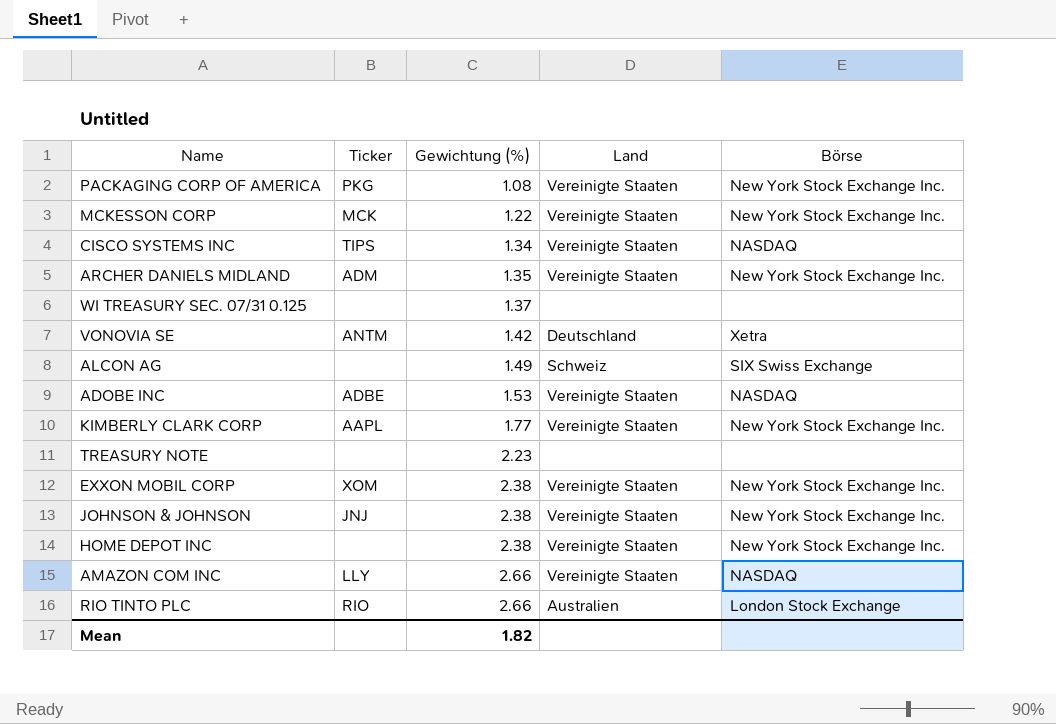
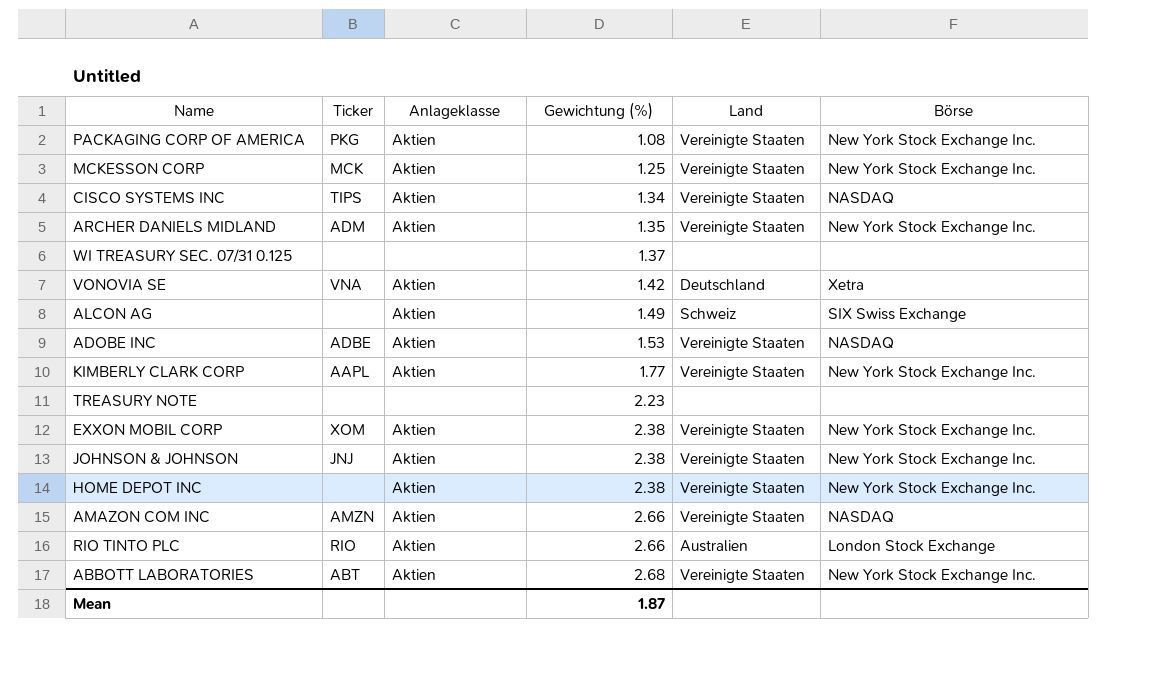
column Anlageklasse | position: none -> 3
MCKESSON CORP | Gewichtung (%): 1.22 -> 1.25
VONOVIA SE | Ticker: ANTM -> VNA
AMAZON COM INC | Ticker: LLY -> AMZN
row ABBOTT LABORATORIES: none -> ABT | Aktien | 2.68 | Vereinigte Staaten | New York Stock Exchange Inc.
Mean | Gewichtung (%): 1.82 -> 1.87

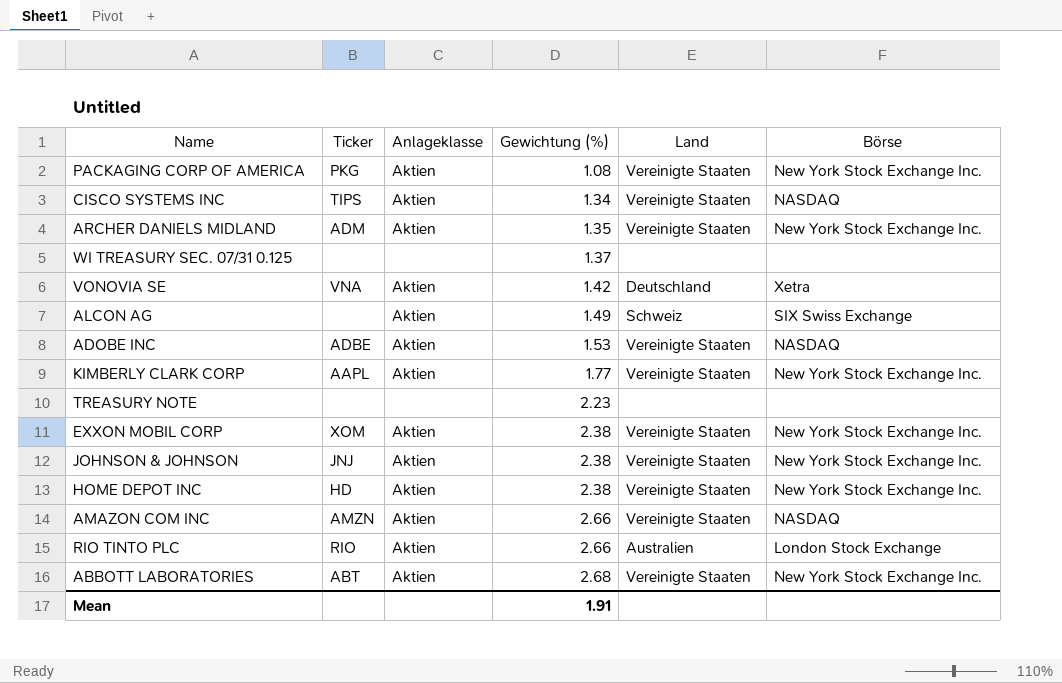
row MCKESSON CORP: MCK | Aktien | 1.25 | Vereinigte Staaten | New York Stock Exchange Inc. -> none
HOME DEPOT INC | Ticker: none -> HD
Mean | Gewichtung (%): 1.87 -> 1.91

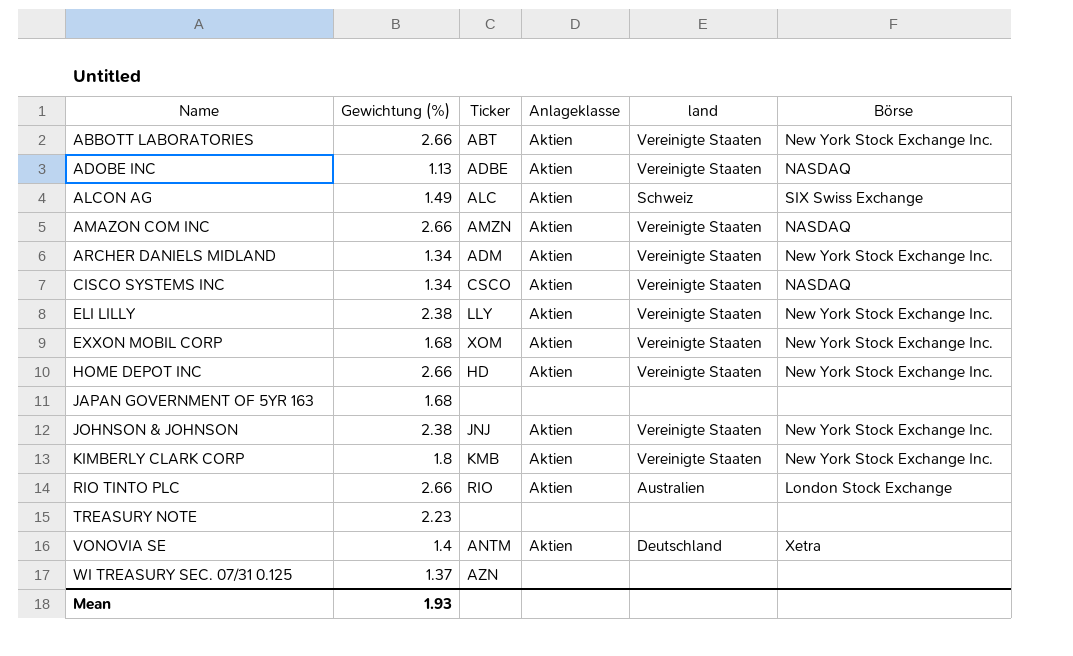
row order: Gewichtung (%) ascending -> Name ascending
column Gewichtung (%) | position: 4 -> 2
column name: Land -> land
row PACKAGING CORP OF AMERICA: PKG | Aktien | 1.08 | Vereinigte Staaten | New York Stock Exchange Inc. -> none
ABBOTT LABORATORIES | Gewichtung (%): 2.68 -> 2.66
ADOBE INC | Gewichtung (%): 1.53 -> 1.13
ALCON AG | Ticker: none -> ALC
ARCHER DANIELS MIDLAND | Gewichtung (%): 1.35 -> 1.34
CISCO SYSTEMS INC | Ticker: TIPS -> CSCO
row ELI LILLY: none -> 2.38 | LLY | Aktien | Vereinigte Staaten | New York Stock Exchange Inc.
EXXON MOBIL CORP | Gewichtung (%): 2.38 -> 1.68
HOME DEPOT INC | Gewichtung (%): 2.38 -> 2.66
row JAPAN GOVERNMENT OF 5YR 163: none -> 1.68 | none | none | none | none
KIMBERLY CLARK CORP | Gewichtung (%): 1.77 -> 1.8
KIMBERLY CLARK CORP | Ticker: AAPL -> KMB
VONOVIA SE | Gewichtung (%): 1.42 -> 1.4
VONOVIA SE | Ticker: VNA -> ANTM
WI TREASURY SEC. 07/31 0.125 | Ticker: none -> AZN
Mean | Gewichtung (%): 1.91 -> 1.93

